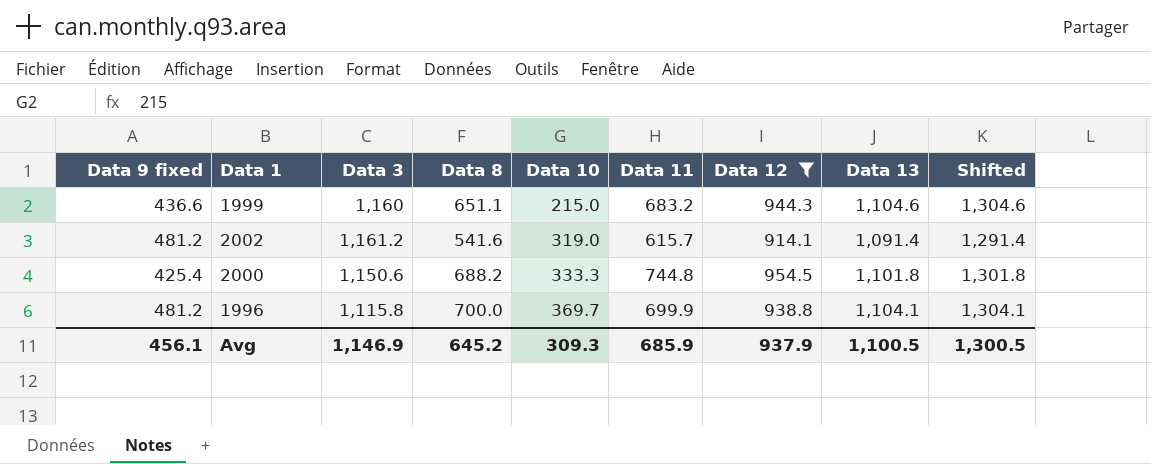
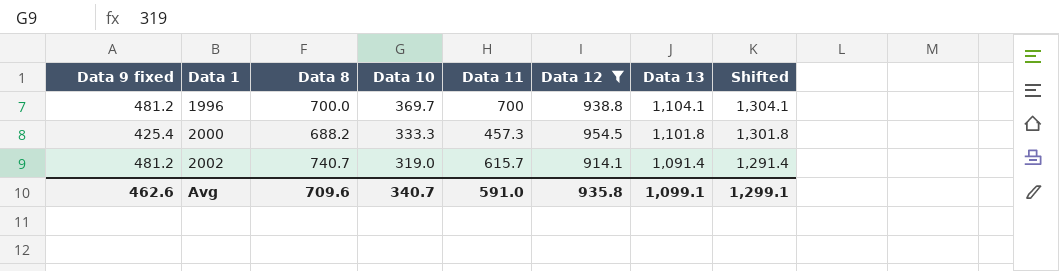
row order: Data 10 ascending -> Data 1 ascending
column Data 3 | position: 3 -> none
row 1999: 436.6 | 1,160 | 651.1 | 215.0 | 683.2 | 944.3 | 1,104.6 | 1,304.6 -> none
1996 | Data 11: 699.9 -> 700
2000 | Data 11: 744.8 -> 457.3
2002 | Data 8: 541.6 -> 740.7
Avg | Data 9 fixed: 456.1 -> 462.6
Avg | Data 8: 645.2 -> 709.6
Avg | Data 10: 309.3 -> 340.7
Avg | Data 11: 685.9 -> 591.0
Avg | Data 12: 937.9 -> 935.8
Avg | Data 13: 1,100.5 -> 1,099.1
Avg | Shifted: 1,300.5 -> 1,299.1

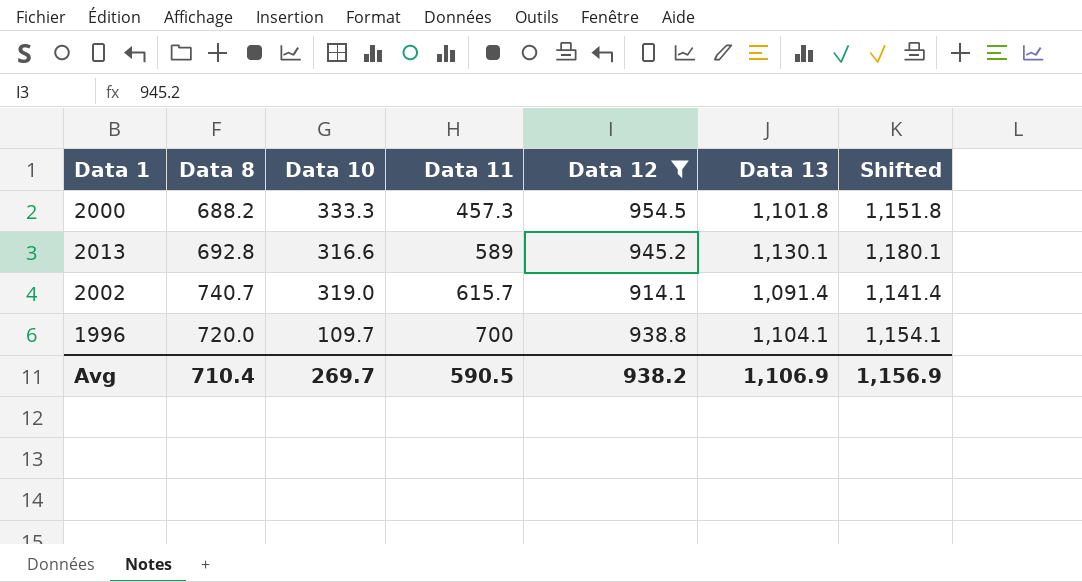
row order: Data 1 ascending -> Data 11 ascending
column Data 9 fixed | position: 1 -> none
column Shifted | formula: [Data 13] + 200 -> [Data 13] + 50
row 2013: none -> 692.8 | 316.6 | 589 | 945.2 | 1,130.1 | 1,180.1
1996 | Data 8: 700.0 -> 720.0
1996 | Data 10: 369.7 -> 109.7
Avg | Data 8: 709.6 -> 710.4
Avg | Data 10: 340.7 -> 269.7
Avg | Data 11: 591.0 -> 590.5
Avg | Data 12: 935.8 -> 938.2
Avg | Data 13: 1,099.1 -> 1,106.9
Avg | Shifted: 1,299.1 -> 1,156.9

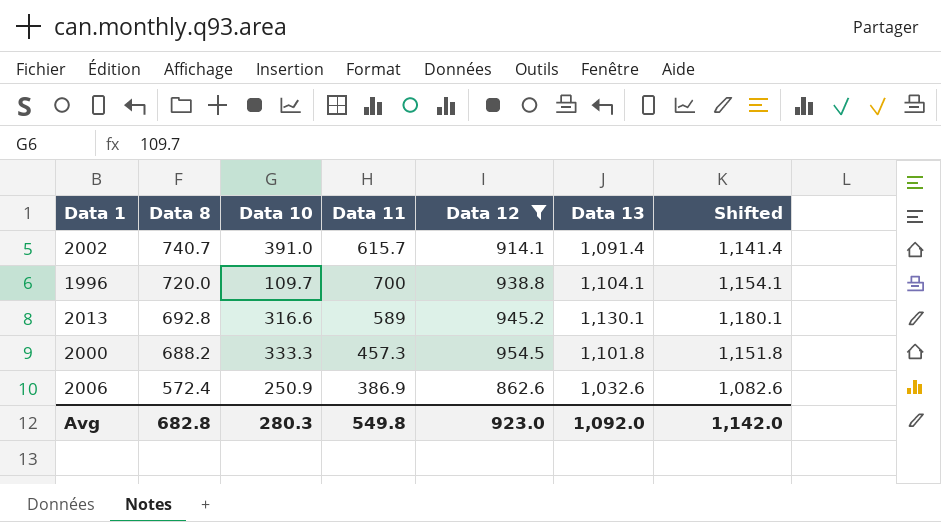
row order: Data 11 ascending -> Data 8 descending
2002 | Data 10: 319.0 -> 391.0
row 2006: none -> 572.4 | 250.9 | 386.9 | 862.6 | 1,032.6 | 1,082.6
Avg | Data 8: 710.4 -> 682.8
Avg | Data 10: 269.7 -> 280.3
Avg | Data 11: 590.5 -> 549.8
Avg | Data 12: 938.2 -> 923.0
Avg | Data 13: 1,106.9 -> 1,092.0
Avg | Shifted: 1,156.9 -> 1,142.0

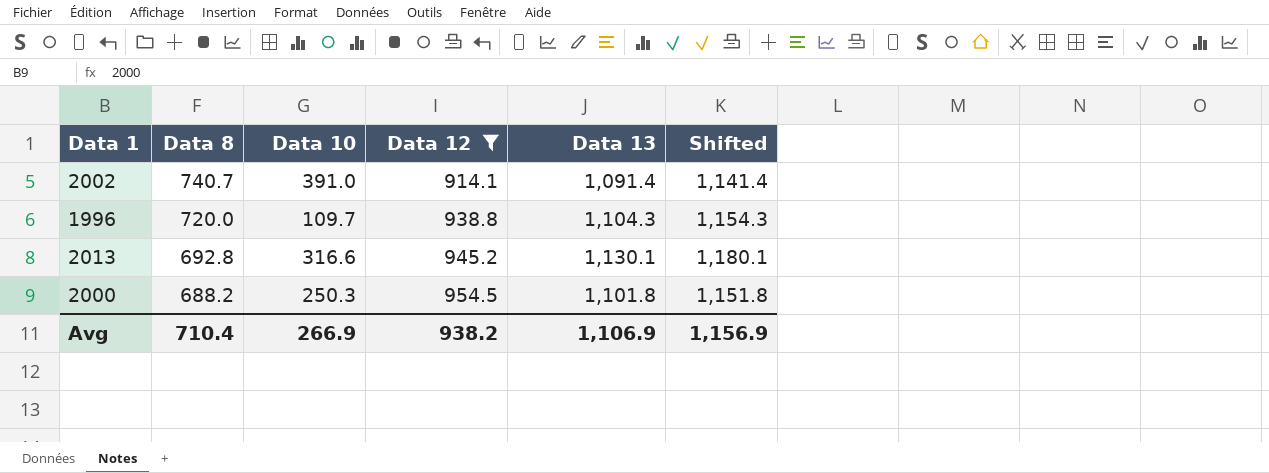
column Data 11 | position: 4 -> none
row 2006: 572.4 | 250.9 | 386.9 | 862.6 | 1,032.6 | 1,082.6 -> none
1996 | Data 13: 1,104.1 -> 1,104.3
1996 | Shifted: 1,154.1 -> 1,154.3
2000 | Data 10: 333.3 -> 250.3
Avg | Data 8: 682.8 -> 710.4
Avg | Data 10: 280.3 -> 266.9
Avg | Data 12: 923.0 -> 938.2
Avg | Data 13: 1,092.0 -> 1,106.9
Avg | Shifted: 1,142.0 -> 1,156.9

